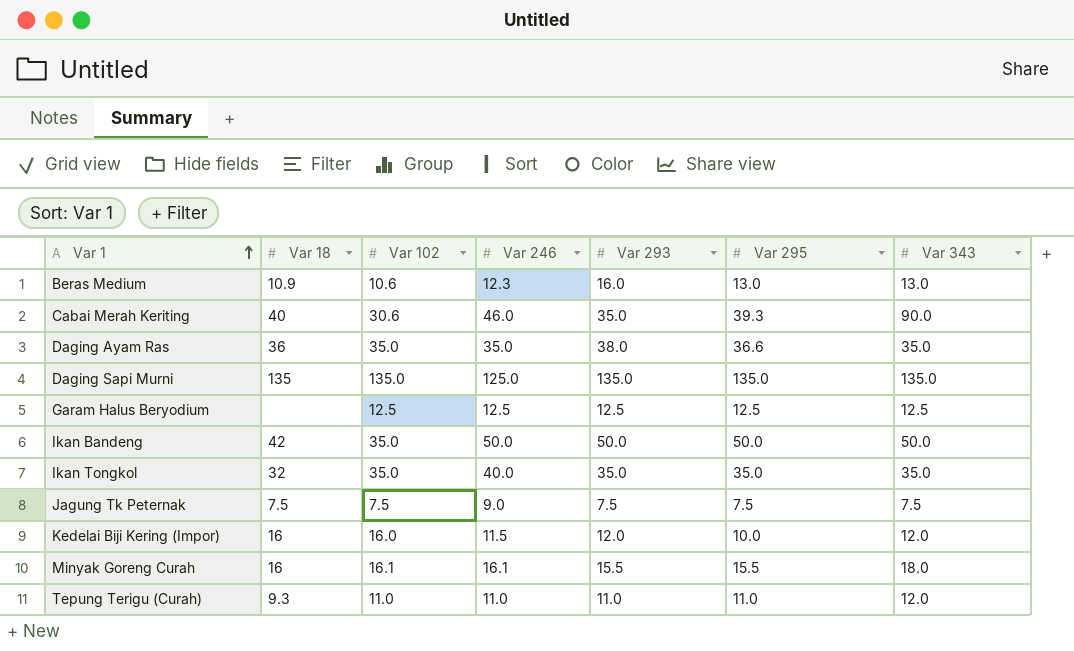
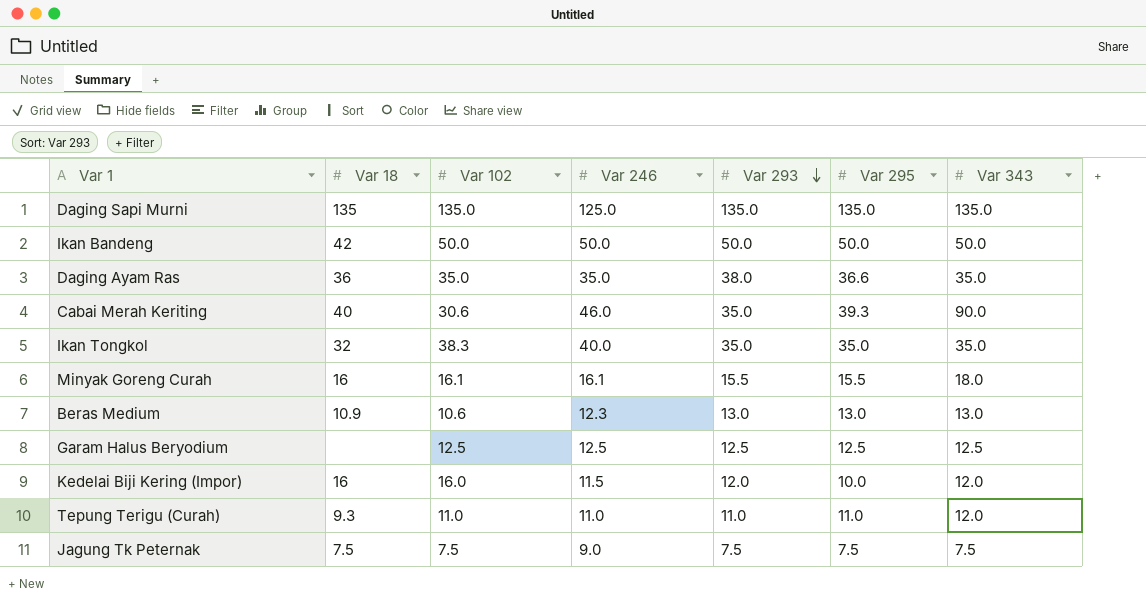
row order: Var 1 ascending -> Var 293 descending
Ikan Bandeng | Var 102: 35.0 -> 50.0
Ikan Tongkol | Var 102: 35.0 -> 38.3
Beras Medium | Var 293: 16.0 -> 13.0

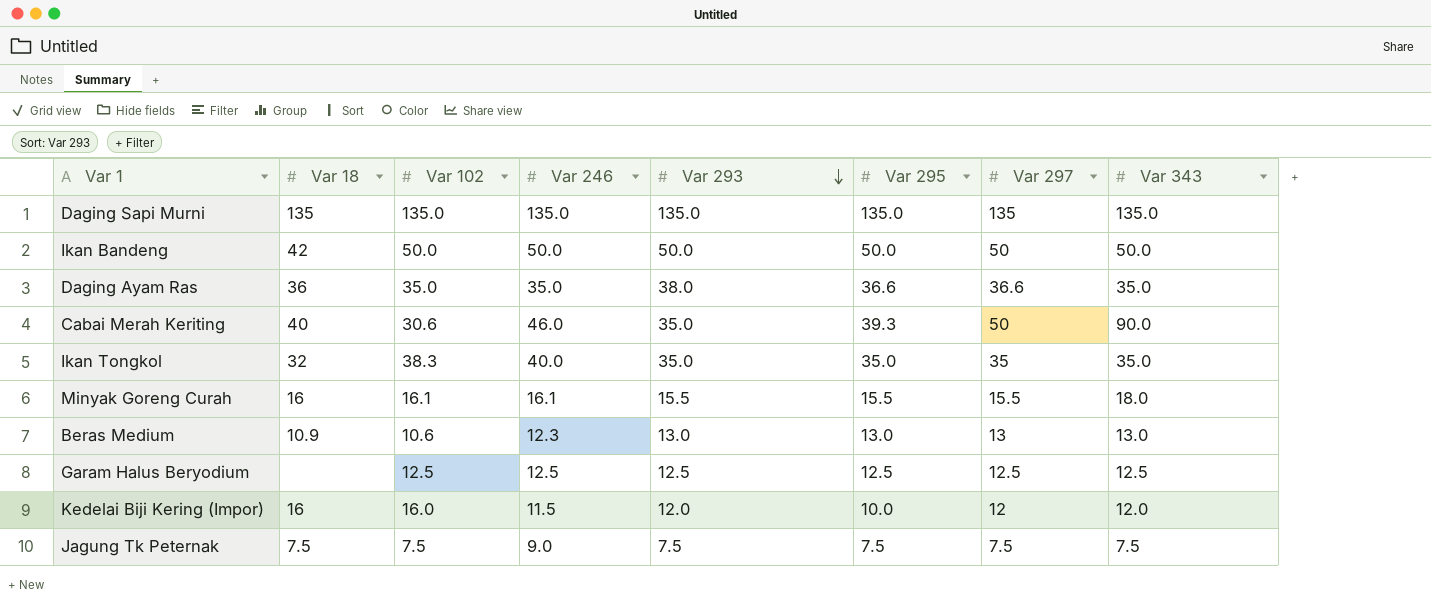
column Var 297 | position: none -> 7
row Tepung Terigu (Curah): 9.3 | 11.0 | 11.0 | 11.0 | 11.0 | 12.0 -> none
Daging Sapi Murni | Var 246: 125.0 -> 135.0

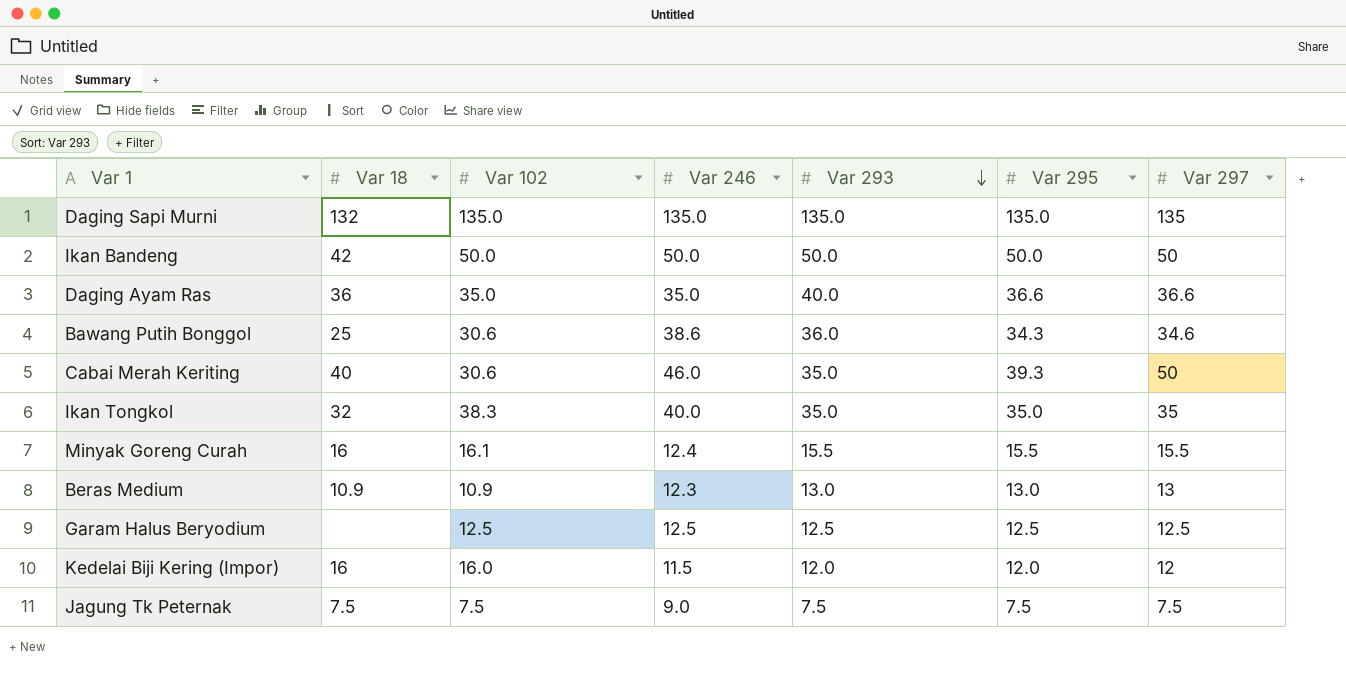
column Var 343 | position: 8 -> none
Daging Sapi Murni | Var 18: 135 -> 132
Daging Ayam Ras | Var 293: 38.0 -> 40.0
row Bawang Putih Bonggol: none -> 25 | 30.6 | 38.6 | 36.0 | 34.3 | 34.6
Minyak Goreng Curah | Var 246: 16.1 -> 12.4
Beras Medium | Var 102: 10.6 -> 10.9
Kedelai Biji Kering (Impor) | Var 295: 10.0 -> 12.0

